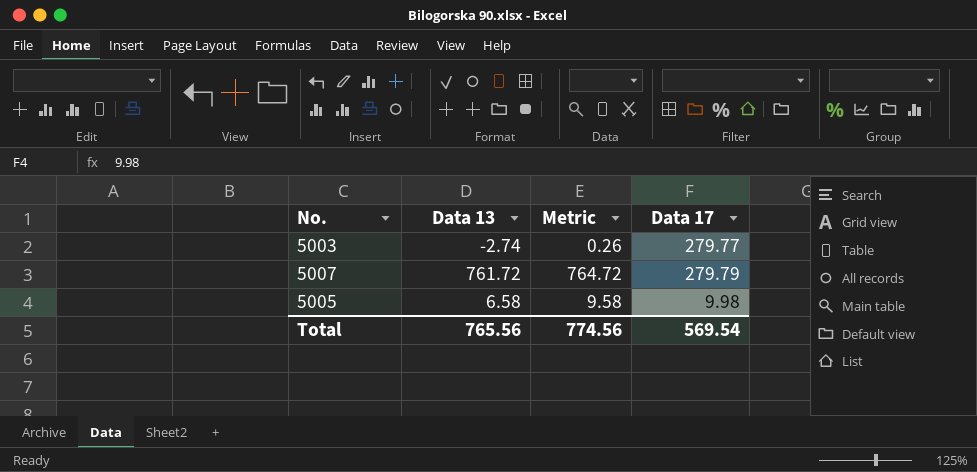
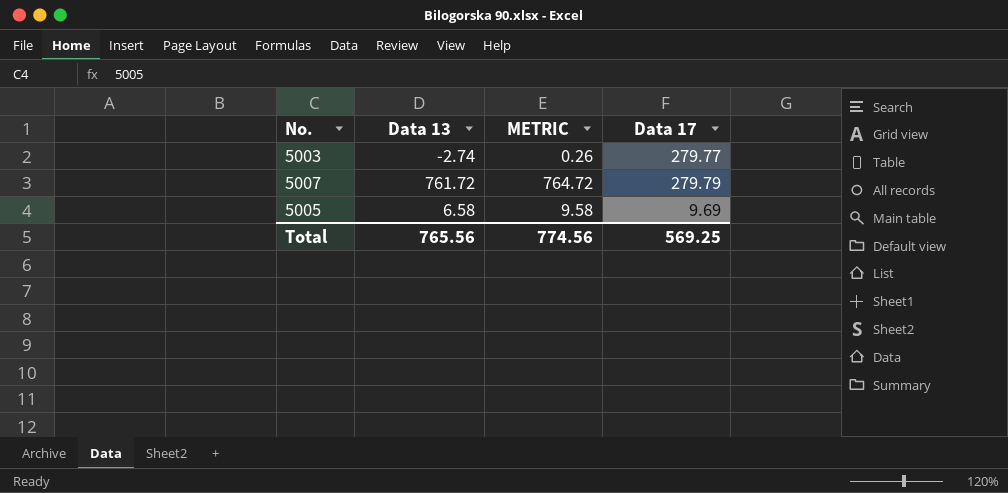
column name: Metric -> METRIC
5005 | Data 17: 9.98 -> 9.69
Total | Data 17: 569.54 -> 569.25

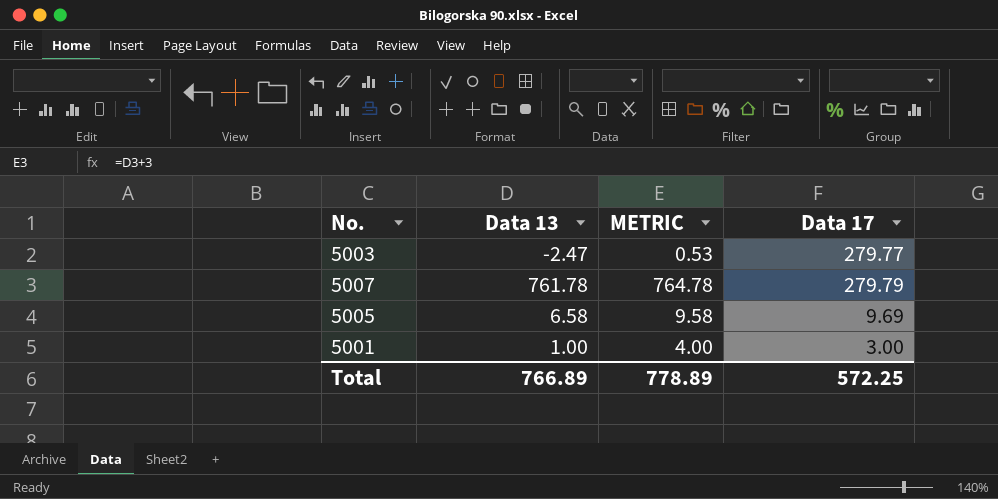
5003 | Data 13: -2.74 -> -2.47
5003 | METRIC: 0.26 -> 0.53
5007 | Data 13: 761.72 -> 761.78
5007 | METRIC: 764.72 -> 764.78
row 5001: none -> 1.00 | 4.00 | 3.00
Total | Data 13: 765.56 -> 766.89
Total | METRIC: 774.56 -> 778.89
Total | Data 17: 569.25 -> 572.25

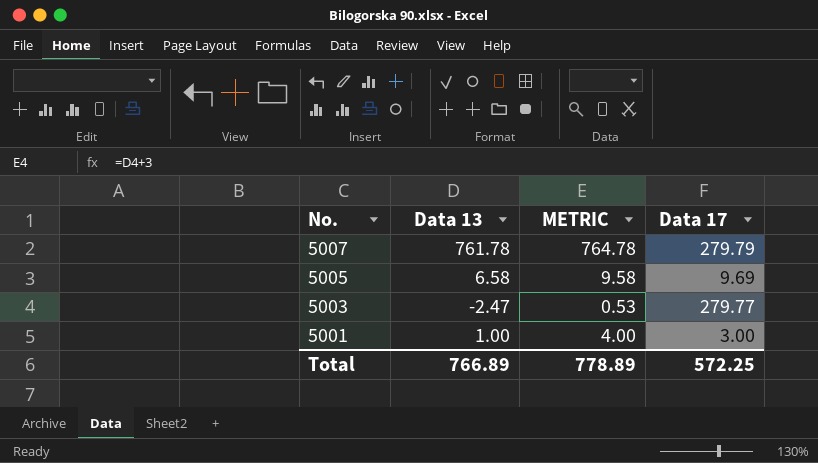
row order: none -> No. descending

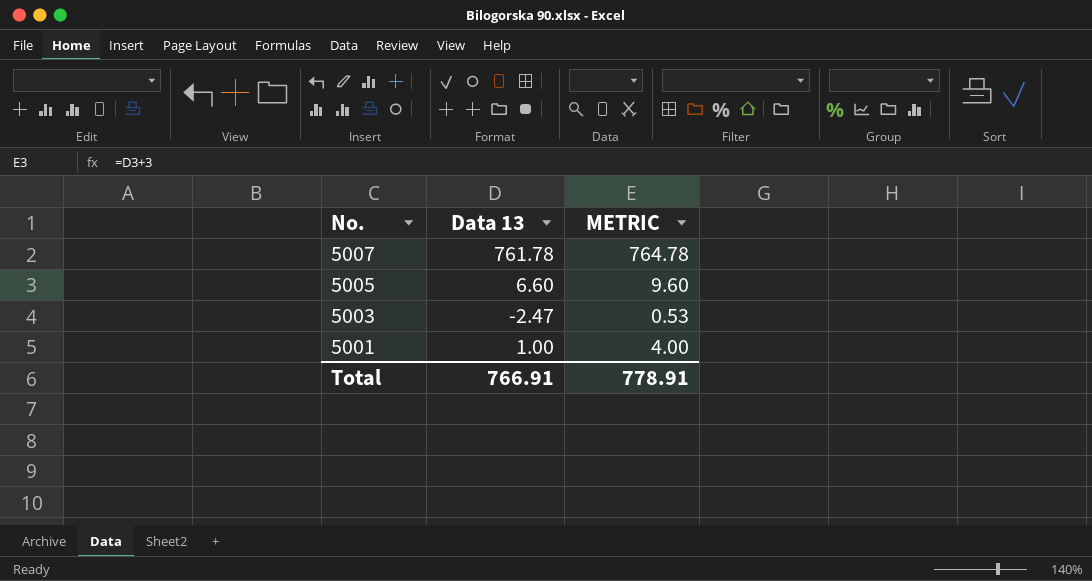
column Data 17 | position: 4 -> none
5005 | Data 13: 6.58 -> 6.60
5005 | METRIC: 9.58 -> 9.60
Total | Data 13: 766.89 -> 766.91
Total | METRIC: 778.89 -> 778.91

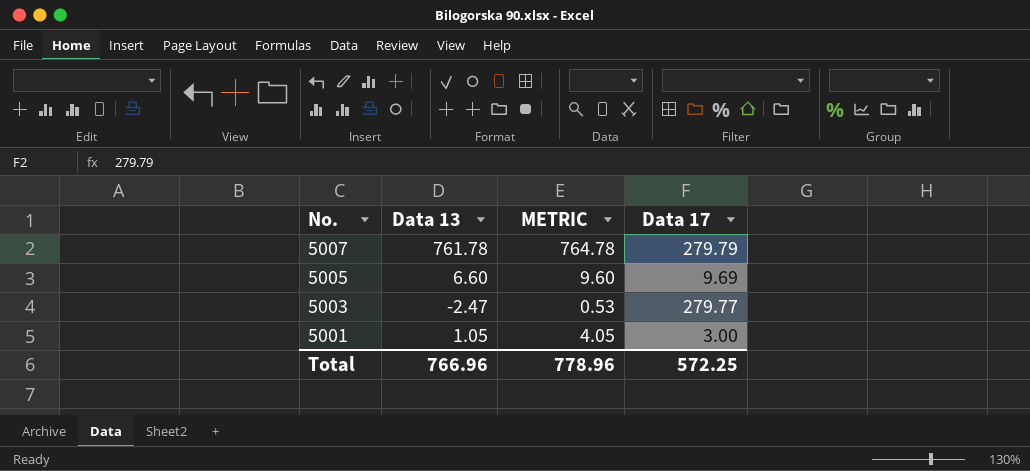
column Data 17 | position: none -> 4
5001 | Data 13: 1.00 -> 1.05
5001 | METRIC: 4.00 -> 4.05
Total | Data 13: 766.91 -> 766.96
Total | METRIC: 778.91 -> 778.96

